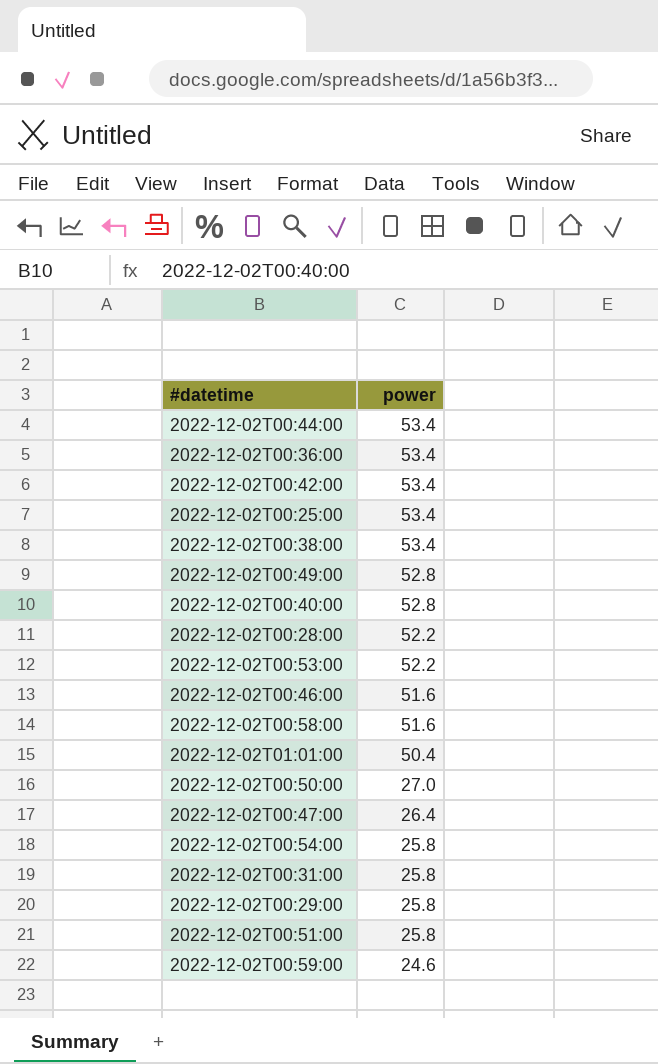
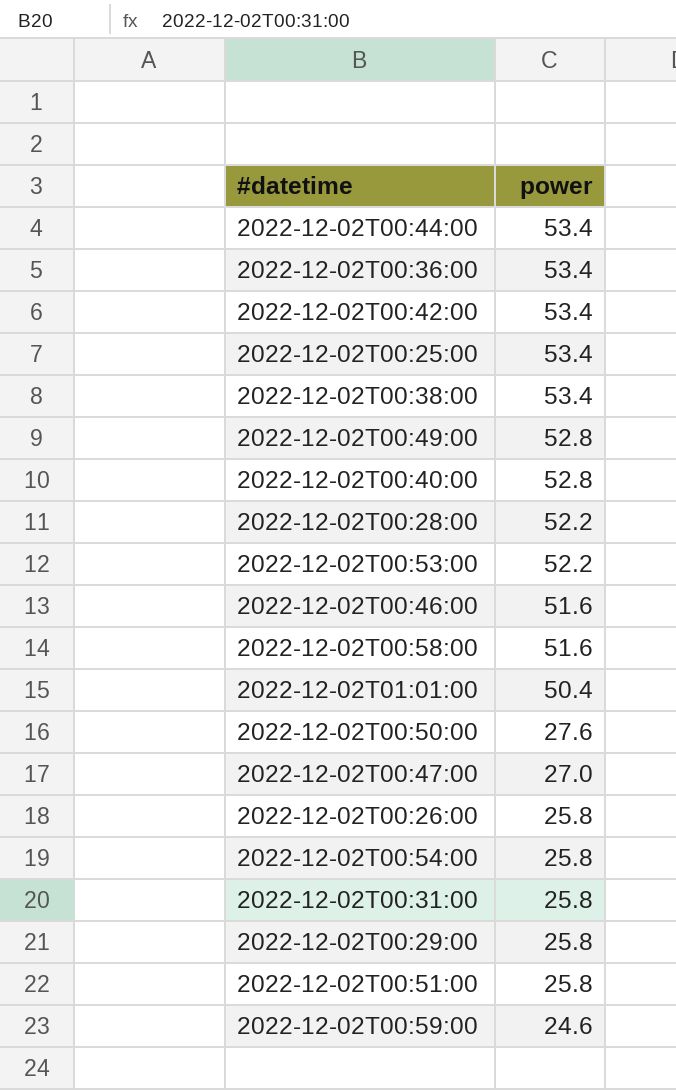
2022-12-02T00:50:00 | power: 27.0 -> 27.6
2022-12-02T00:47:00 | power: 26.4 -> 27.0
row 2022-12-02T00:26:00: none -> 25.8

